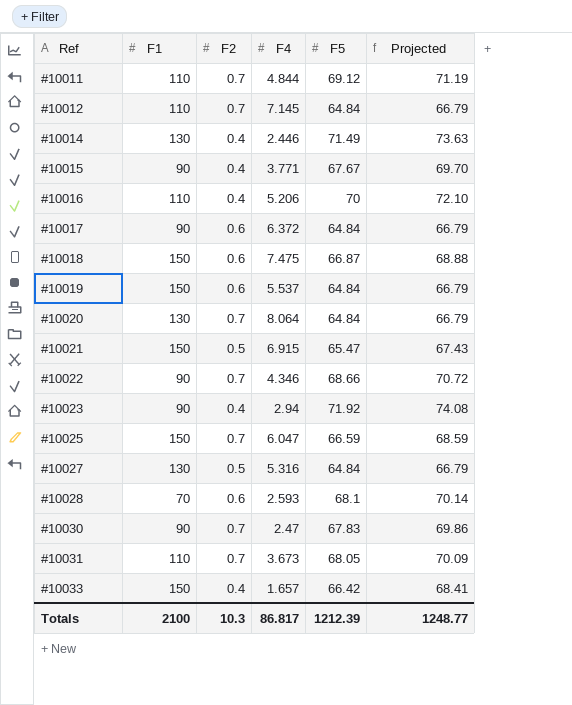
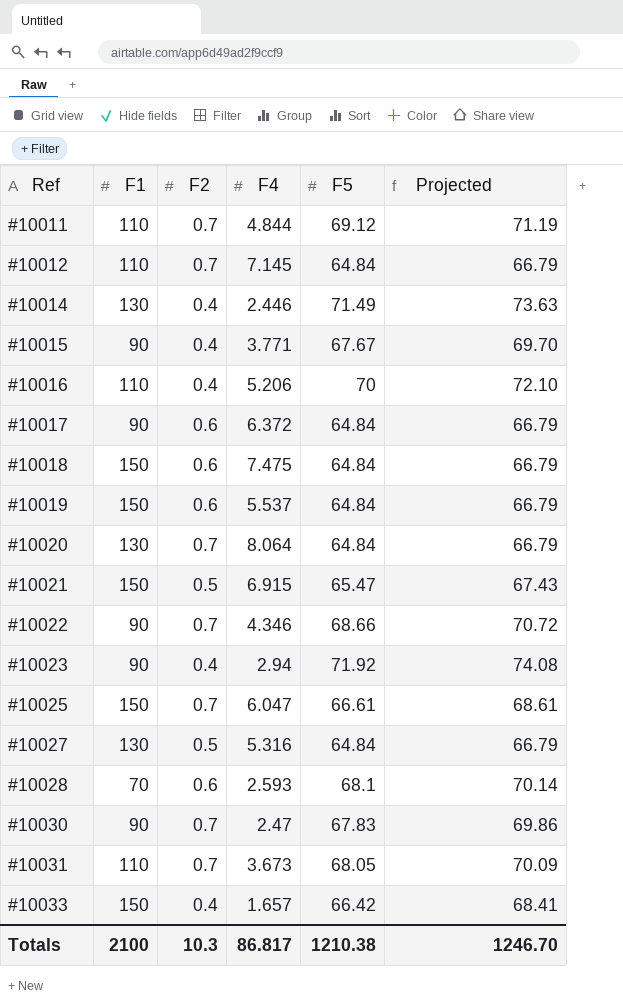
#10018 | F5: 66.87 -> 64.84
#10018 | Projected: 68.88 -> 66.79
#10025 | F5: 66.59 -> 66.61
#10025 | Projected: 68.59 -> 68.61
Totals | F5: 1212.39 -> 1210.38
Totals | Projected: 1248.77 -> 1246.70

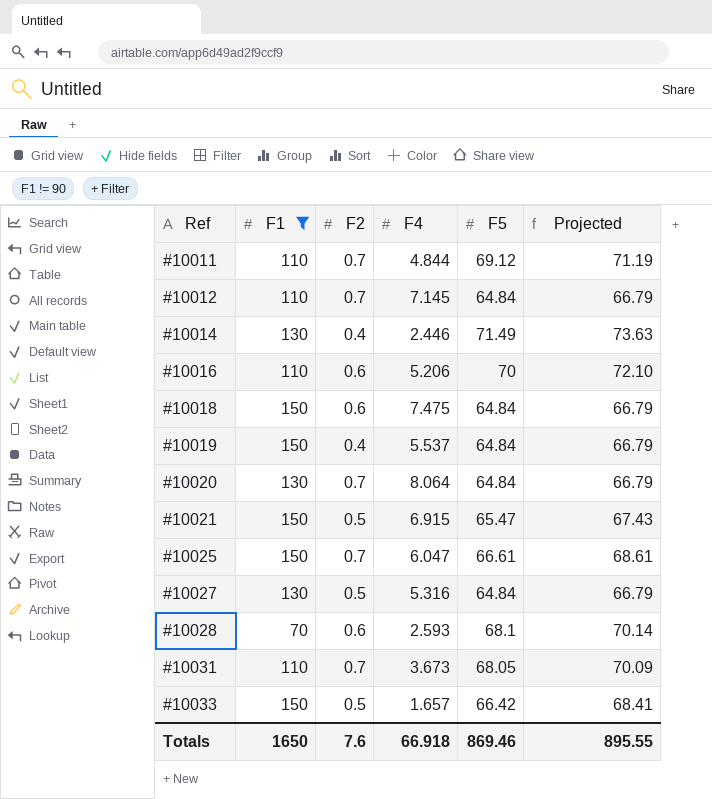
filter: none -> F1 != 90
#10016 | F2: 0.4 -> 0.6
#10019 | F2: 0.6 -> 0.4
#10033 | F2: 0.4 -> 0.5
Totals | F1: 2100 -> 1650
Totals | F2: 10.3 -> 7.6
Totals | F4: 86.817 -> 66.918
Totals | F5: 1210.38 -> 869.46
Totals | Projected: 1246.70 -> 895.55

